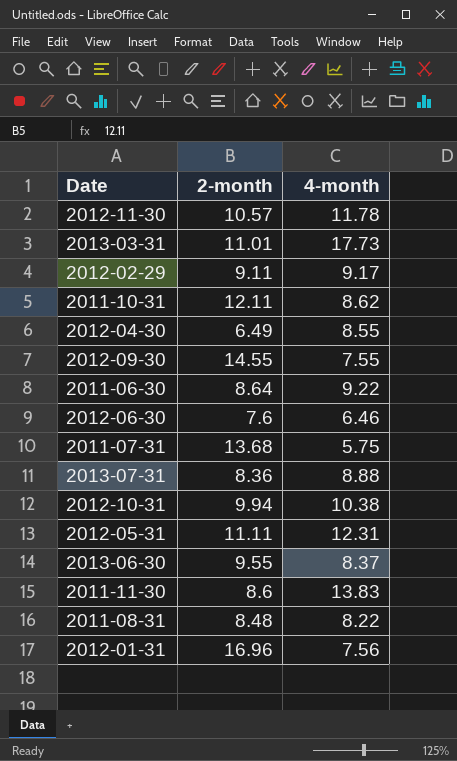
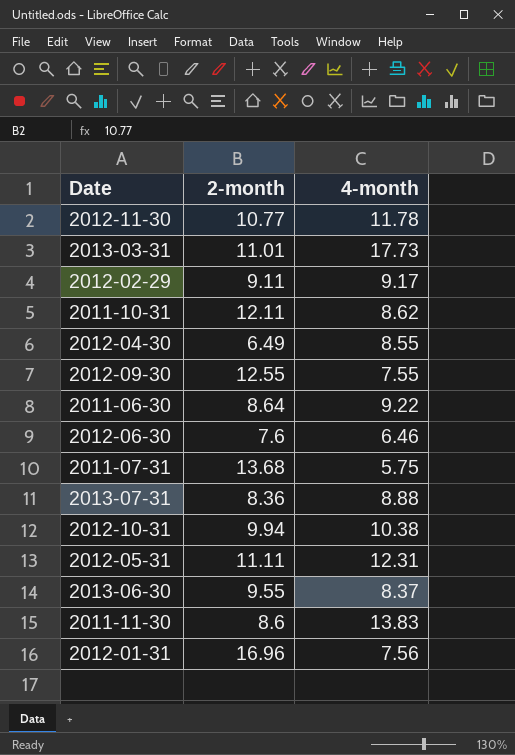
row 2011-08-31: 8.48 | 8.22 -> none
2012-11-30 | 2-month: 10.57 -> 10.77
2012-09-30 | 2-month: 14.55 -> 12.55

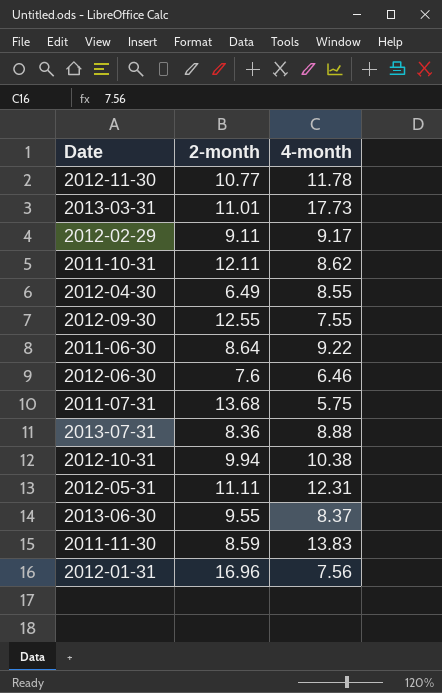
2011-11-30 | 2-month: 8.6 -> 8.59

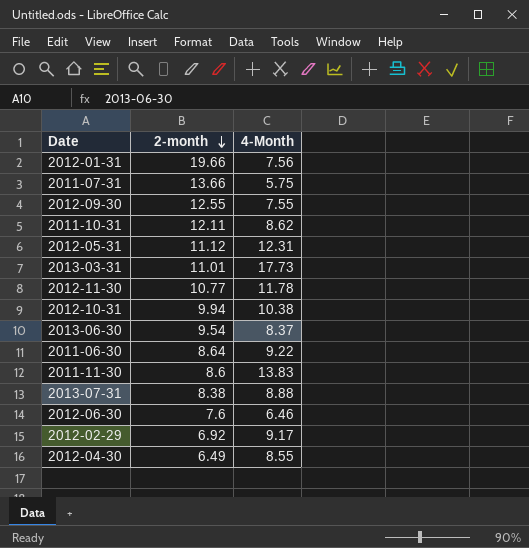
row order: none -> 2-month descending
column name: 4-month -> 4-Month
2012-01-31 | 2-month: 16.96 -> 19.66
2011-07-31 | 2-month: 13.68 -> 13.66
2012-05-31 | 2-month: 11.11 -> 11.12
2013-06-30 | 2-month: 9.55 -> 9.54
2011-11-30 | 2-month: 8.59 -> 8.6
2013-07-31 | 2-month: 8.36 -> 8.38
2012-02-29 | 2-month: 9.11 -> 6.92

